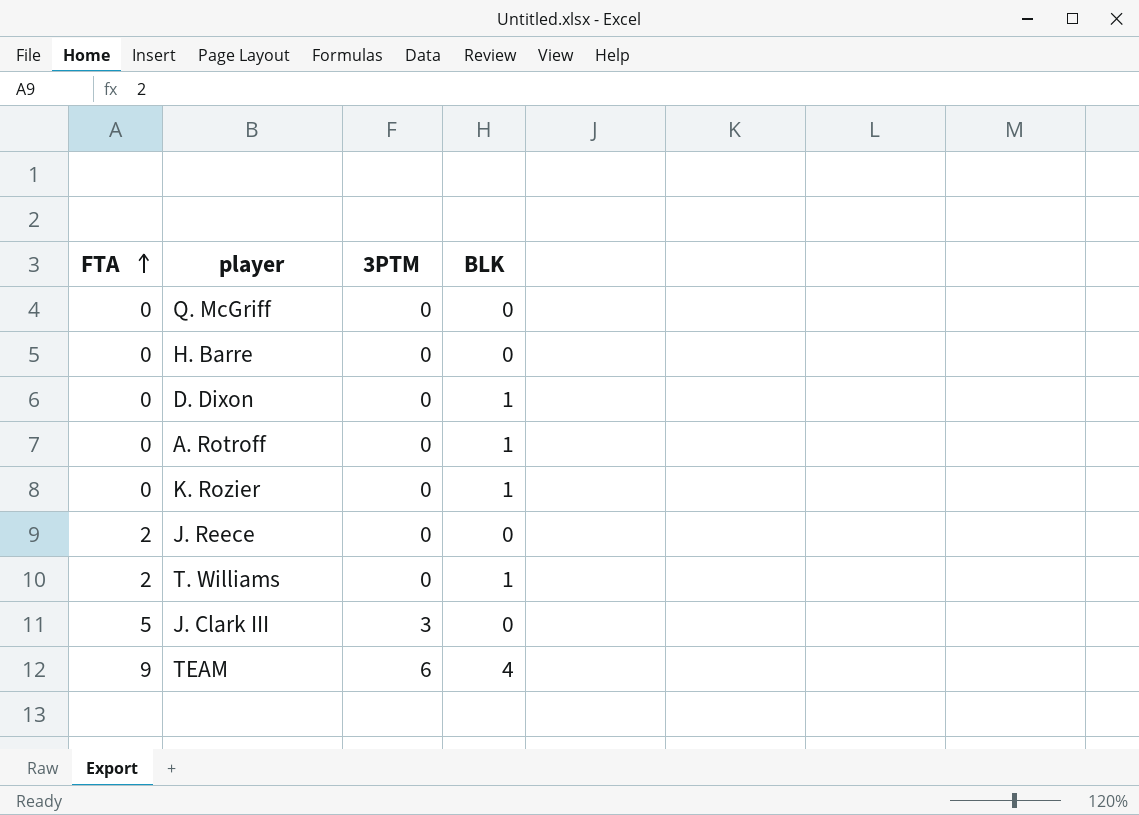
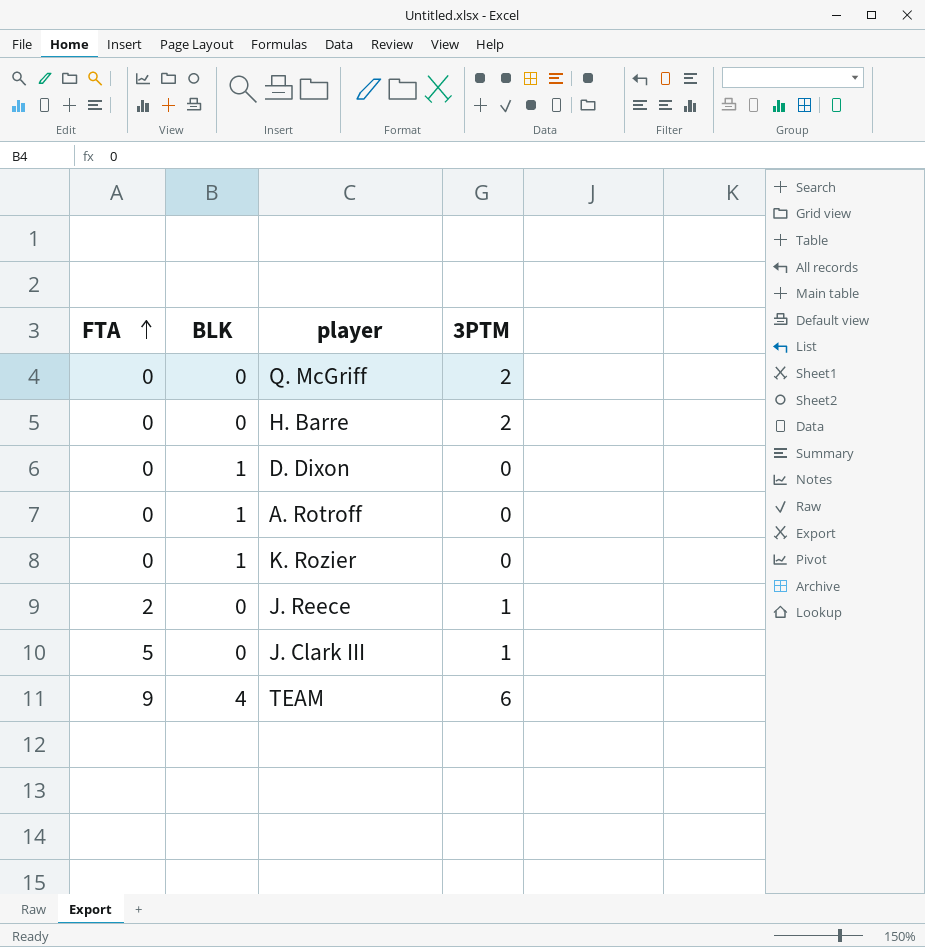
column BLK | position: 4 -> 2
row T. Williams: 2 | 0 | 1 -> none
Q. McGriff | 3PTM: 0 -> 2
H. Barre | 3PTM: 0 -> 2
J. Reece | 3PTM: 0 -> 1
J. Clark III | 3PTM: 3 -> 1

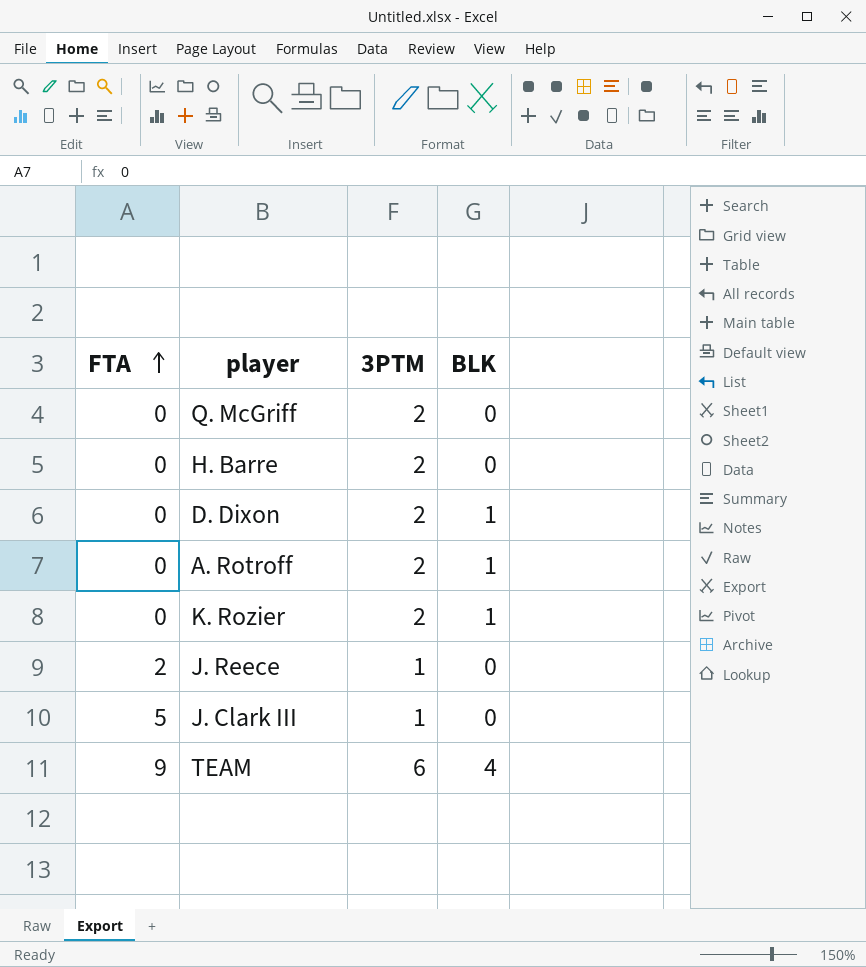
column BLK | position: 2 -> 4
D. Dixon | 3PTM: 0 -> 2
A. Rotroff | 3PTM: 0 -> 2
K. Rozier | 3PTM: 0 -> 2

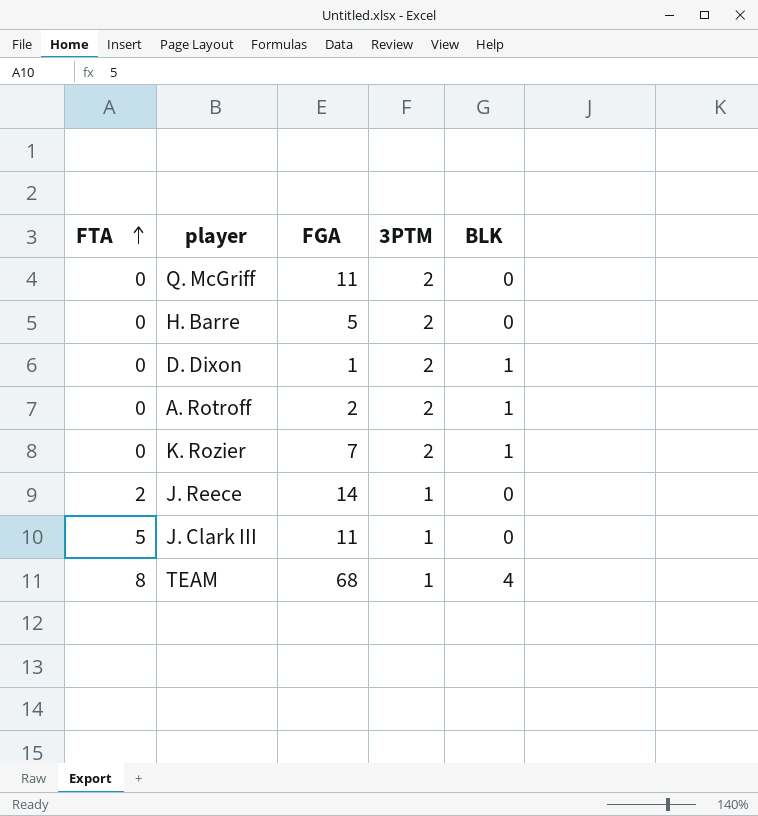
column FGA | position: none -> 3
TEAM | FTA: 9 -> 8
TEAM | 3PTM: 6 -> 1

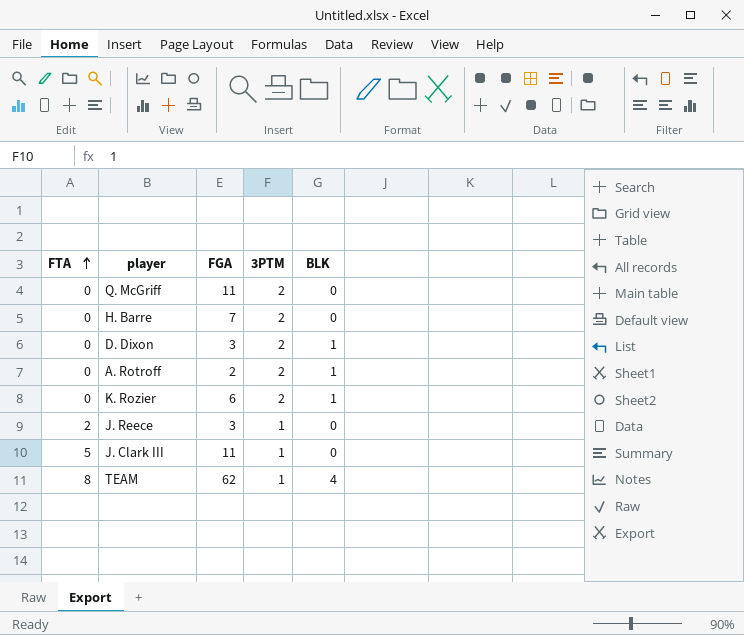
H. Barre | FGA: 5 -> 7
D. Dixon | FGA: 1 -> 3
K. Rozier | FGA: 7 -> 6
J. Reece | FGA: 14 -> 3
TEAM | FGA: 68 -> 62

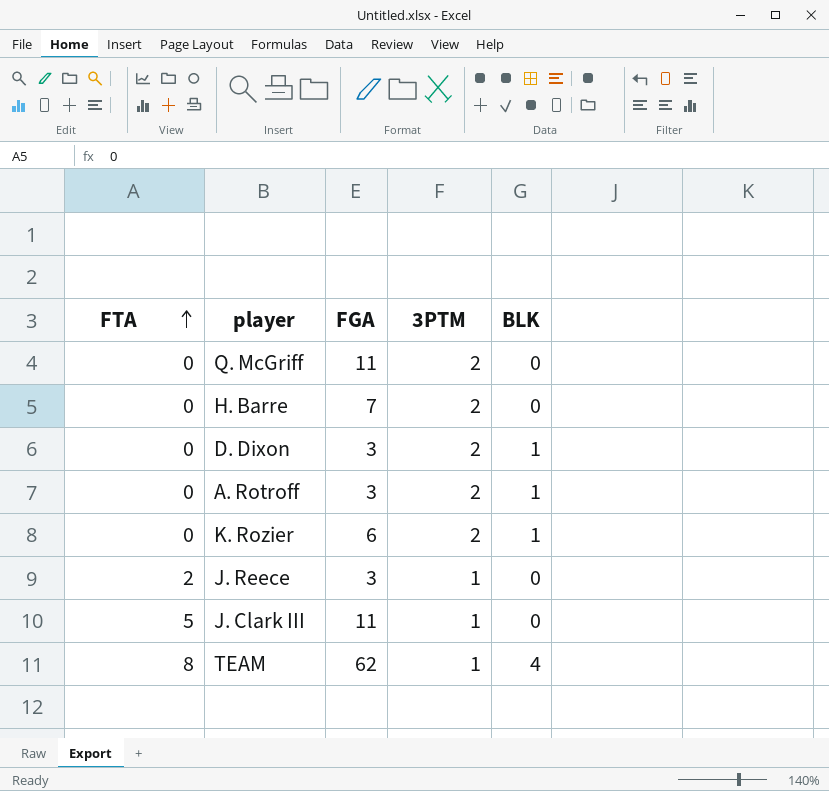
A. Rotroff | FGA: 2 -> 3

